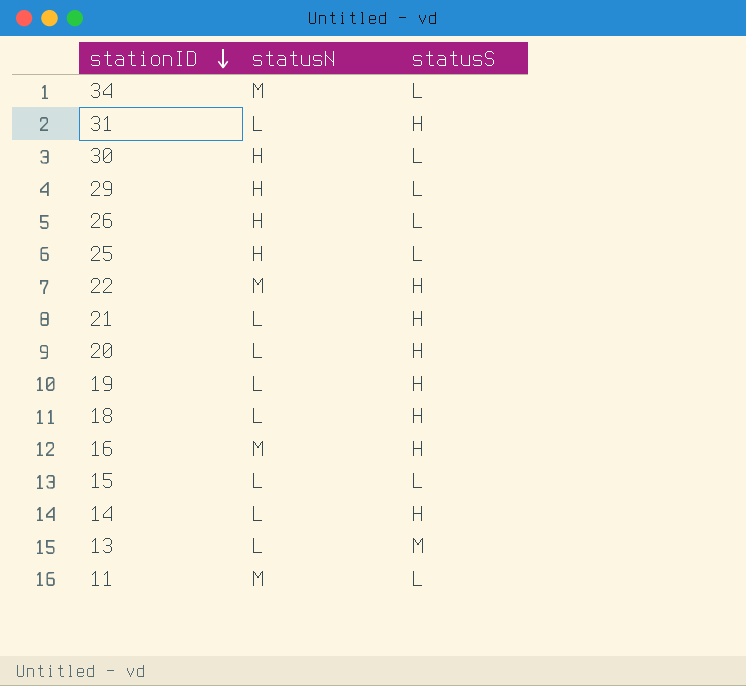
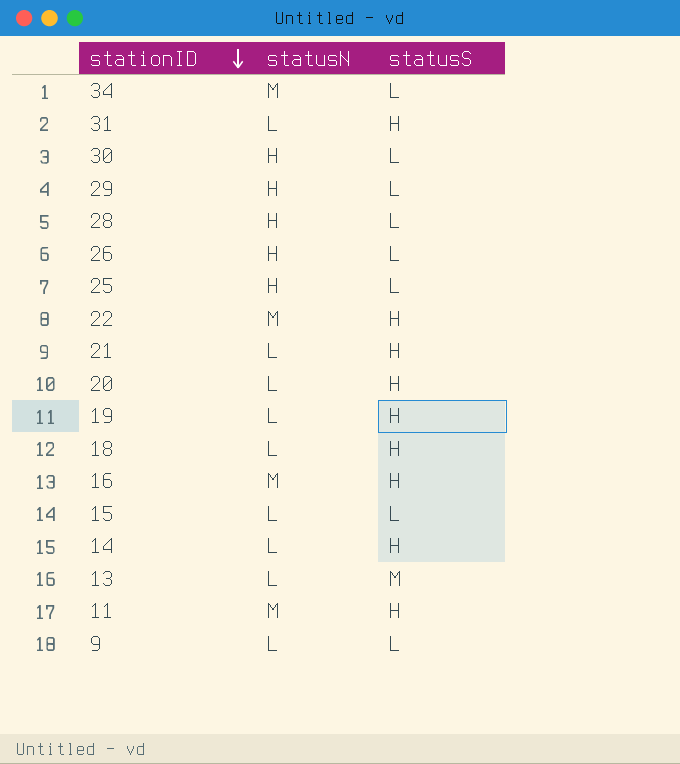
row 28: none -> H | L
11 | statusS: L -> H
row 9: none -> L | L

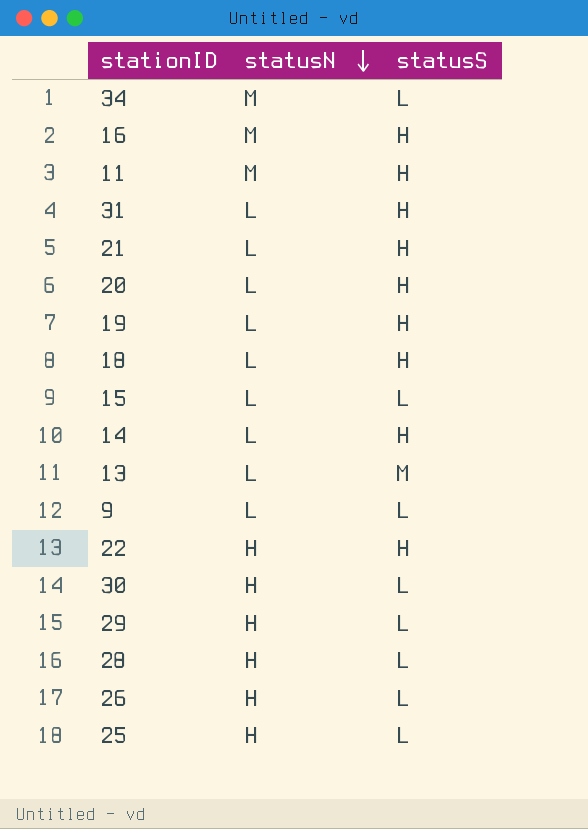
row order: stationID descending -> statusN descending
22 | statusN: M -> H

